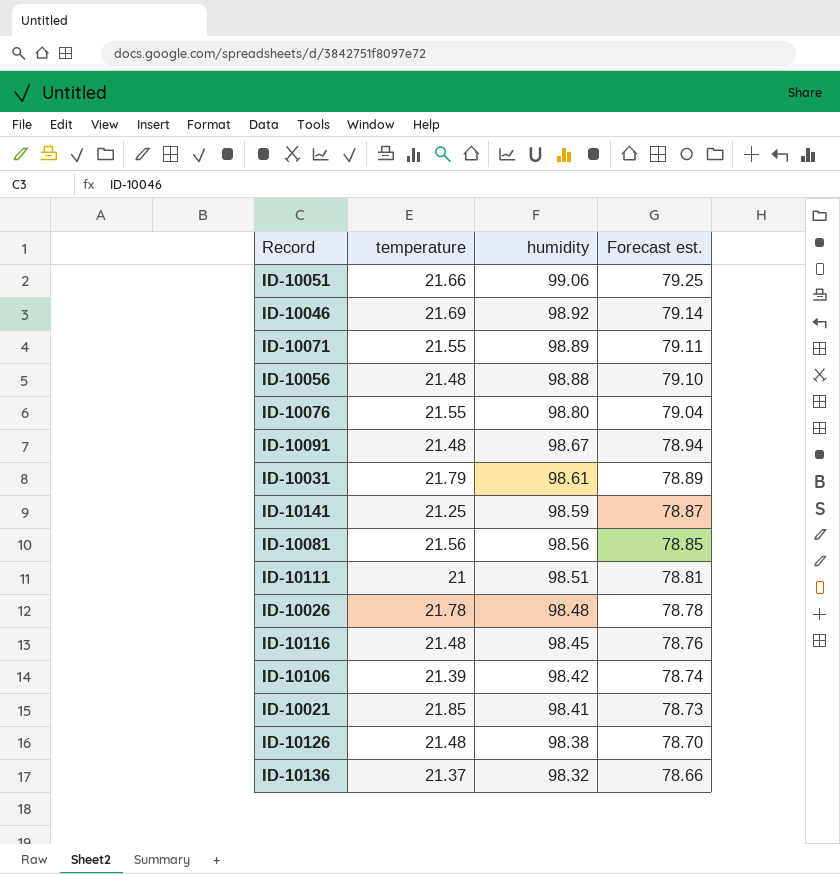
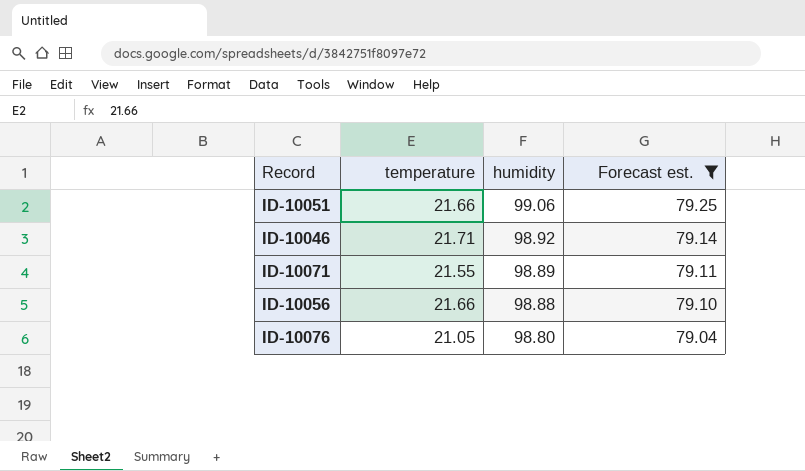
filter: none -> Forecast est. >= 79.04
ID-10046 | temperature: 21.69 -> 21.71
ID-10056 | temperature: 21.48 -> 21.66
ID-10076 | temperature: 21.55 -> 21.05

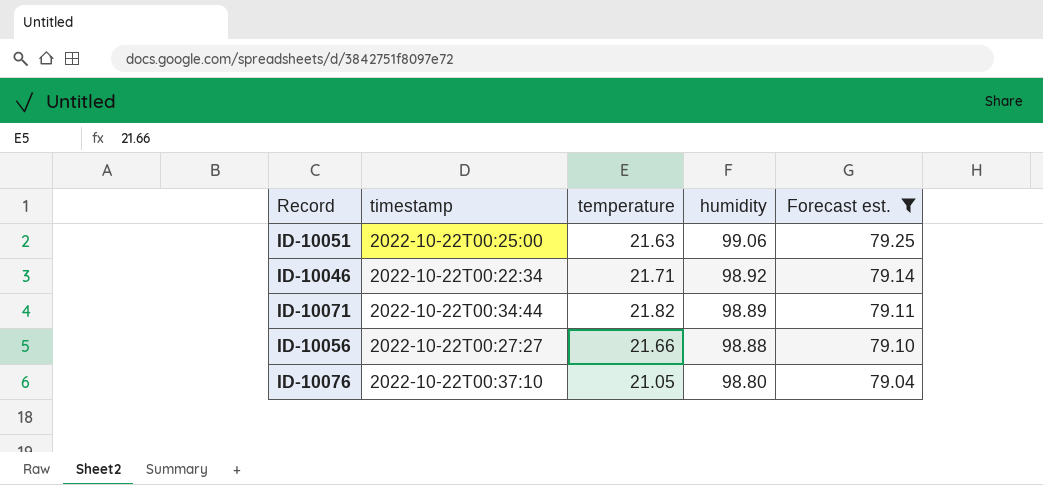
column timestamp | position: none -> 2
ID-10051 | temperature: 21.66 -> 21.63
ID-10071 | temperature: 21.55 -> 21.82

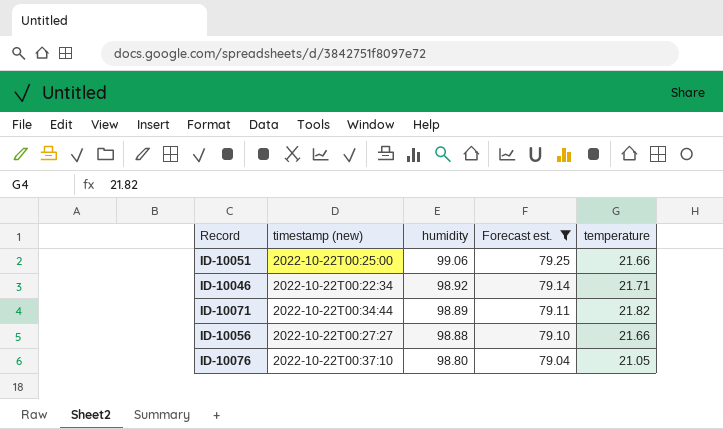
column name: timestamp -> timestamp (new)
column temperature | position: 3 -> 5
ID-10051 | temperature: 21.63 -> 21.66

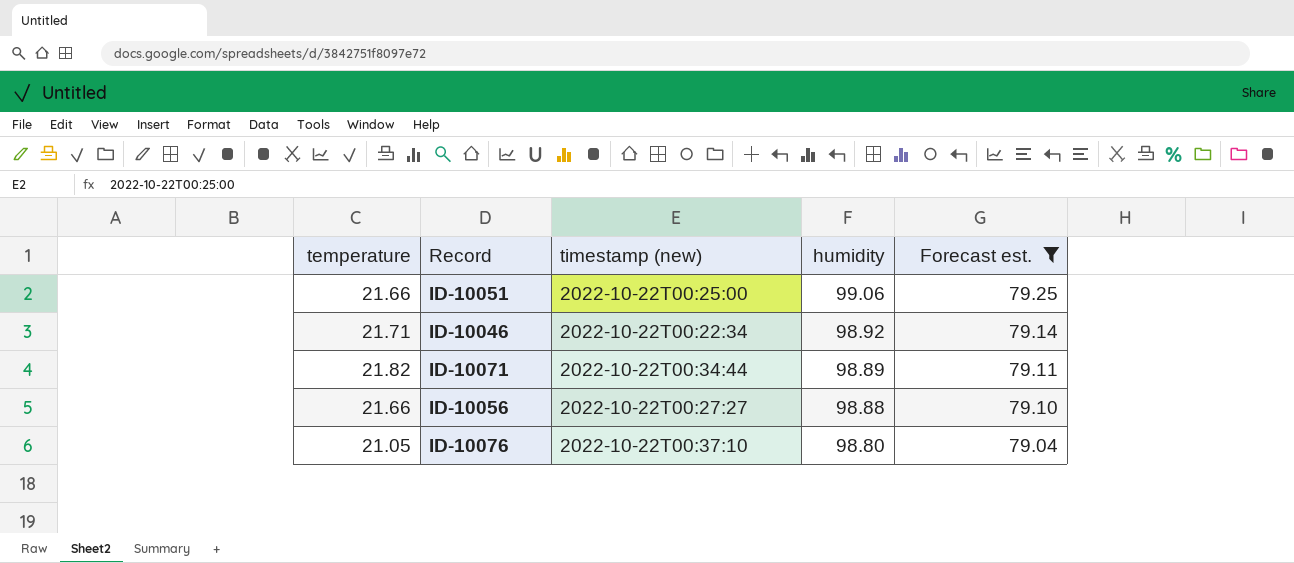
column temperature | position: 5 -> 1

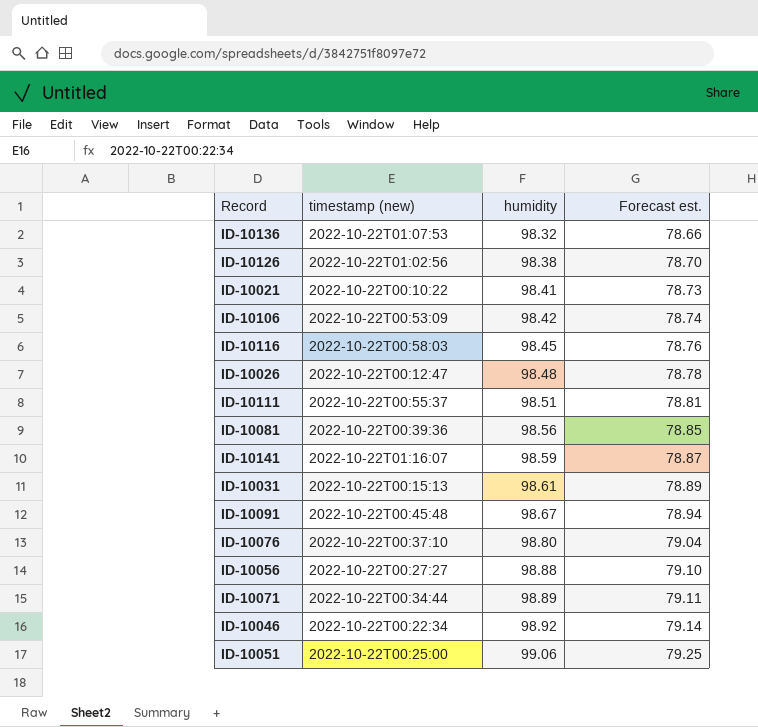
filter: Forecast est. >= 79.04 -> none
row order: humidity descending -> humidity ascending
column temperature | position: 1 -> none

